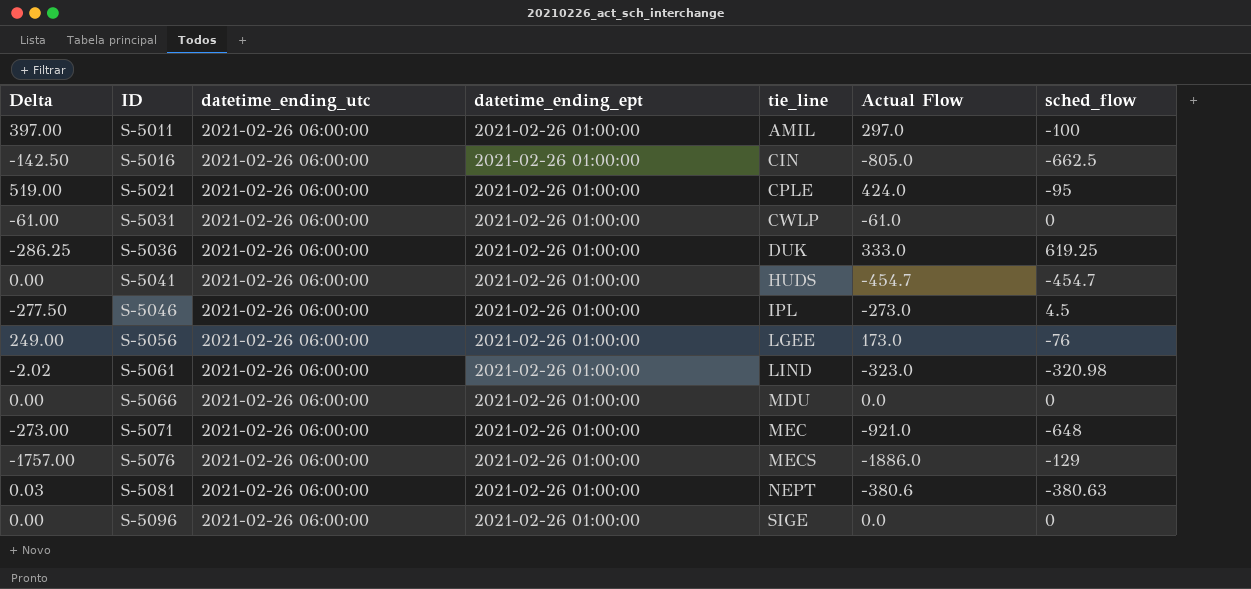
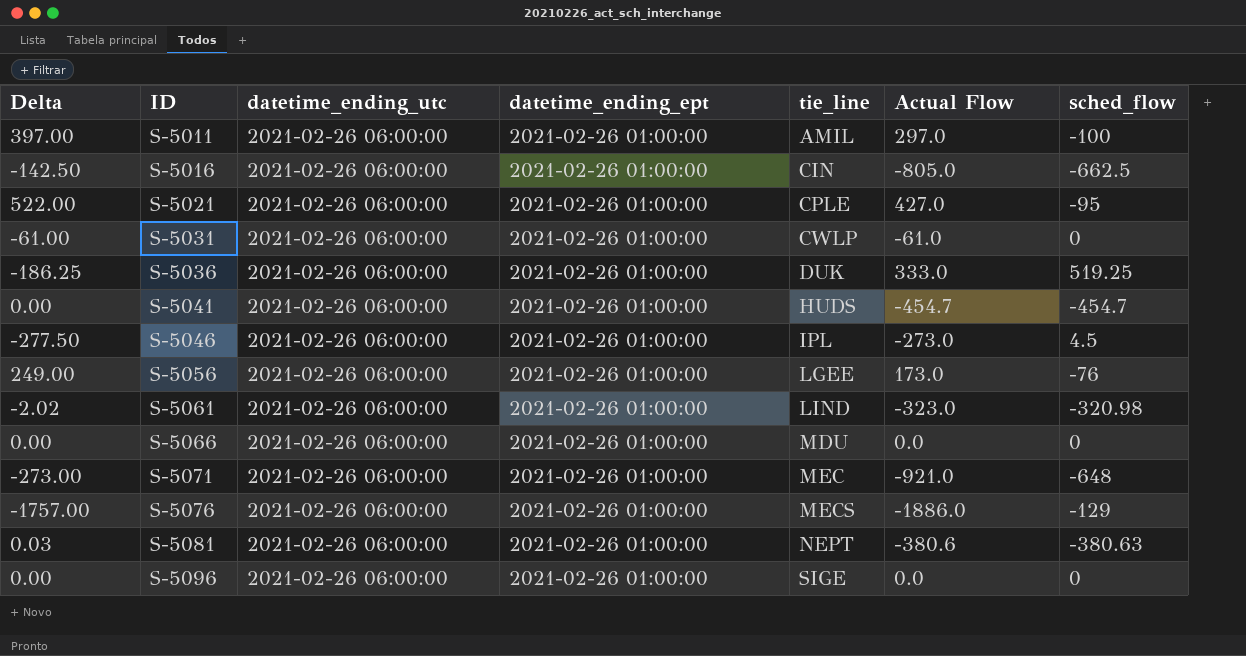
S-5021 | Delta: 519.00 -> 522.00
S-5021 | Actual Flow: 424.0 -> 427.0
S-5036 | Delta: -286.25 -> -186.25
S-5036 | sched_flow: 619.25 -> 519.25

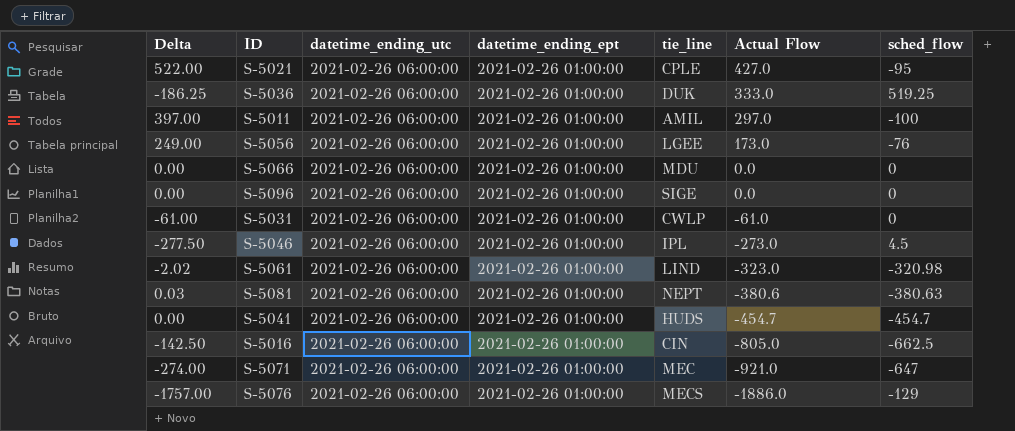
row order: ID ascending -> Actual Flow descending
S-5071 | Delta: -273.00 -> -274.00
S-5071 | sched_flow: -648 -> -647

